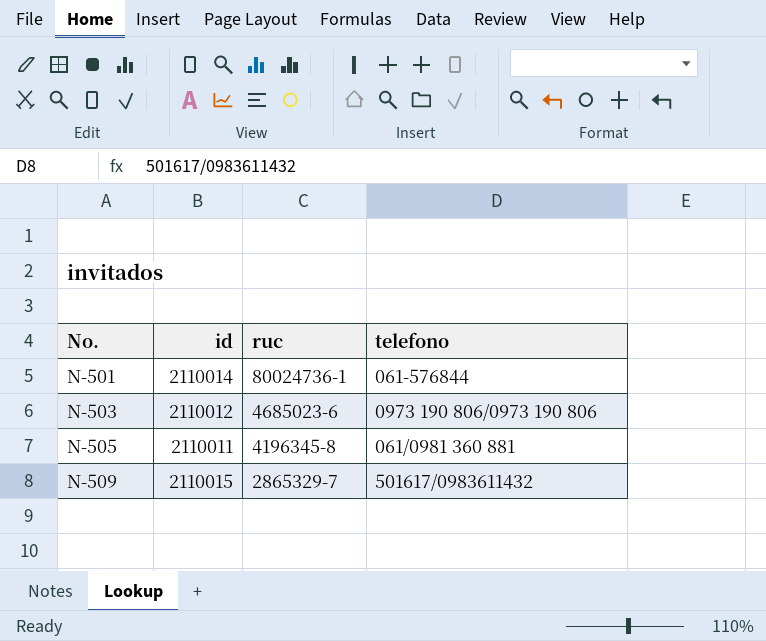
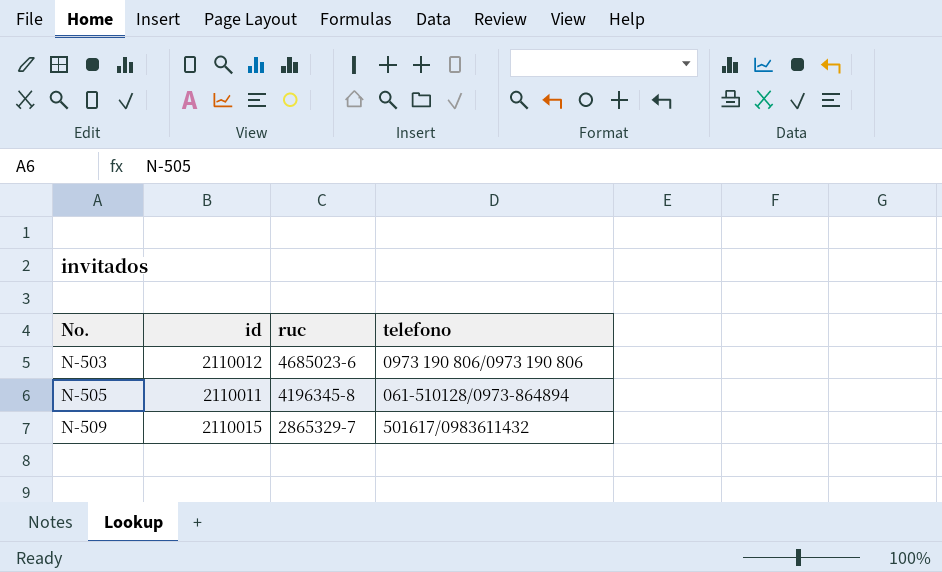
row N-501: 2110014 | 80024736-1 | 061-576844 -> none
N-505 | telefono: 061/0981 360 881 -> 061-510128/0973-864894

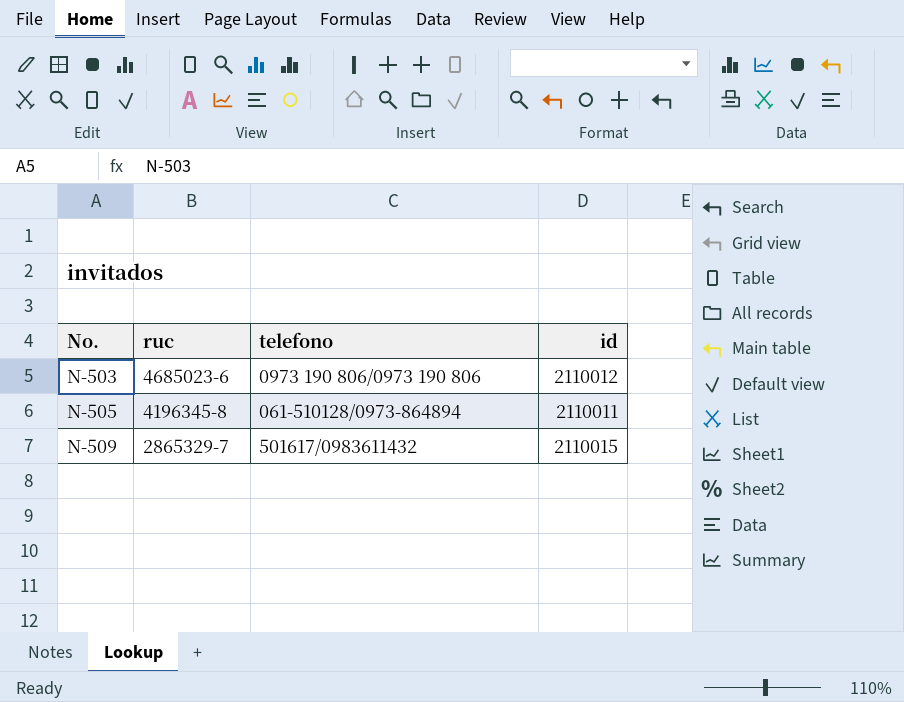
column id | position: 2 -> 4

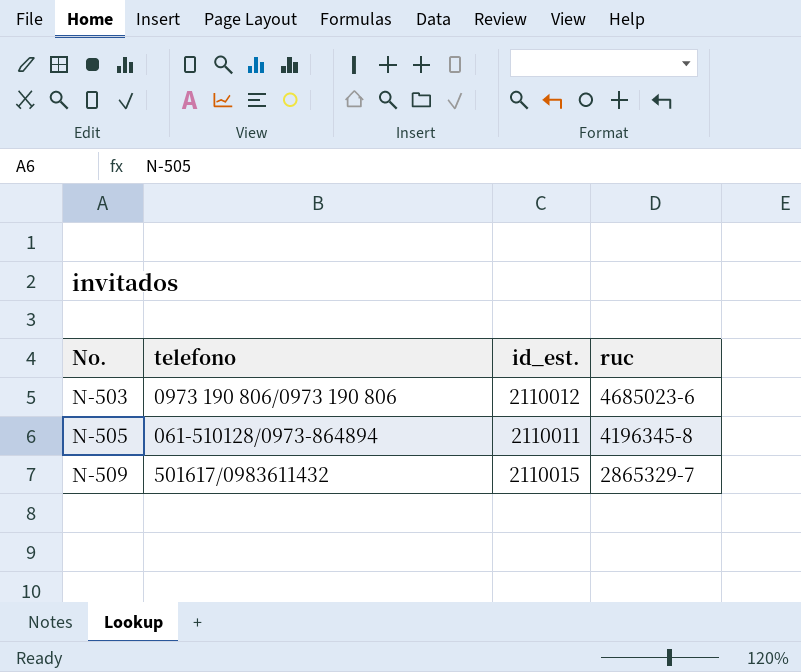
column name: id -> id_est.
column ruc | position: 2 -> 4

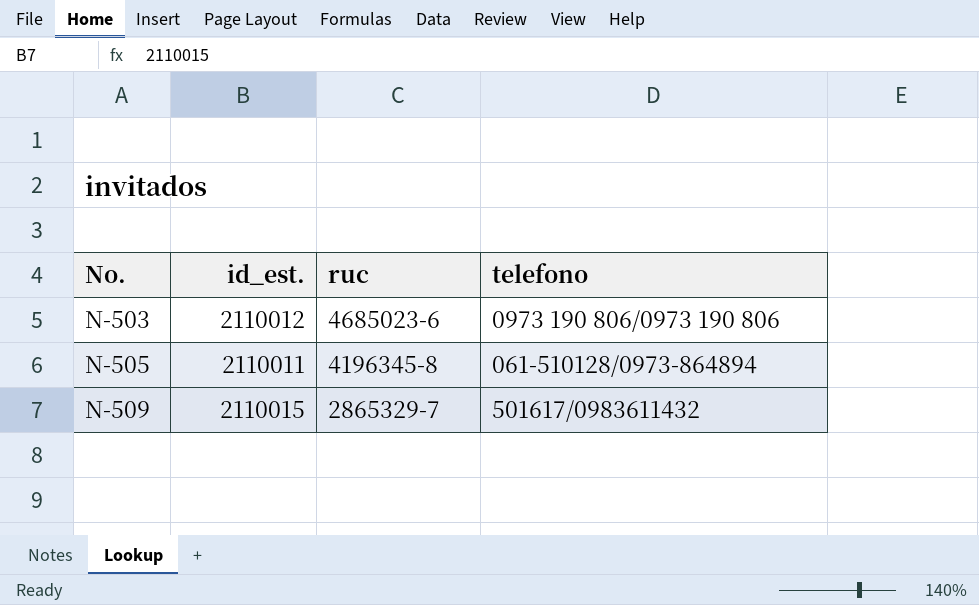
column telefono | position: 2 -> 4

